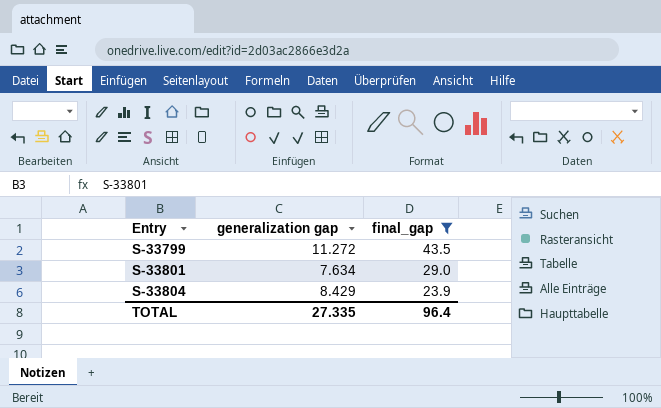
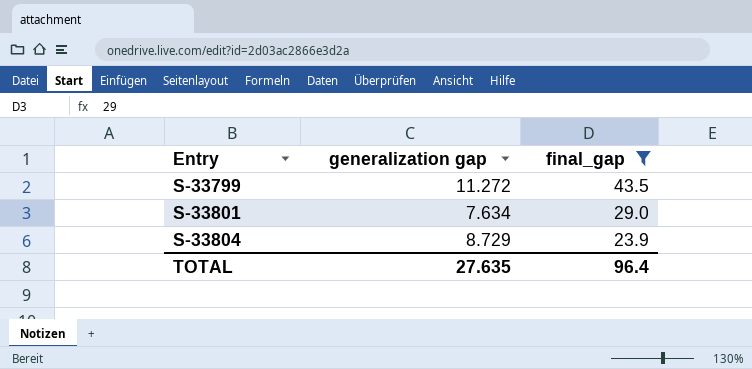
S-33804 | generalization gap: 8.429 -> 8.729
TOTAL | generalization gap: 27.335 -> 27.635

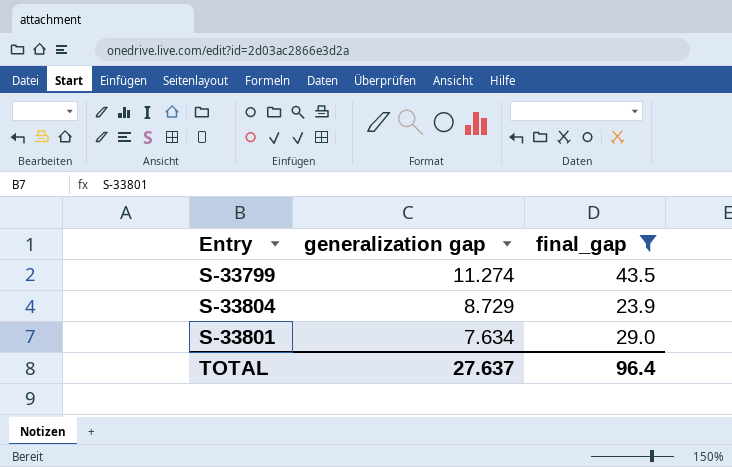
row order: Entry ascending -> generalization gap descending
S-33799 | generalization gap: 11.272 -> 11.274
TOTAL | generalization gap: 27.635 -> 27.637

